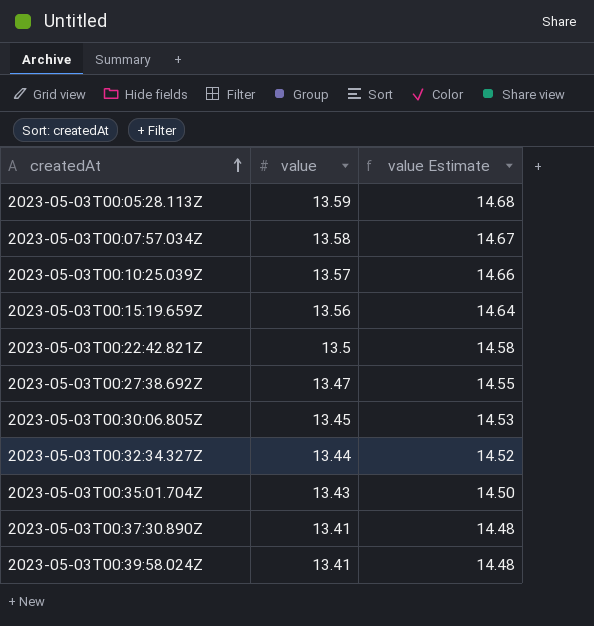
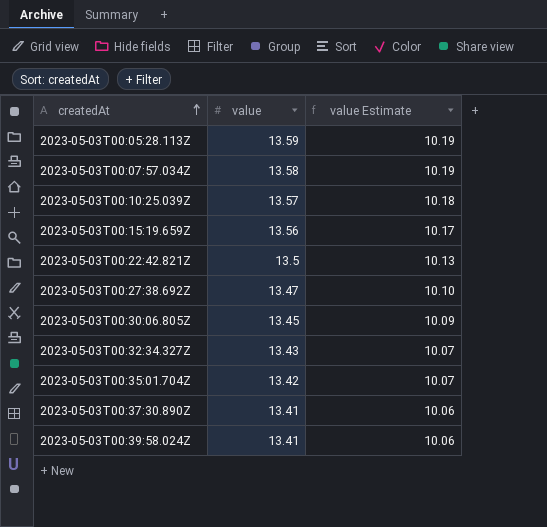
column value Estimate | formula: [value] * 1.08 -> [value] * 0.75
2023-05-03T00:32:34.327Z | value: 13.44 -> 13.43
2023-05-03T00:35:01.704Z | value: 13.43 -> 13.42

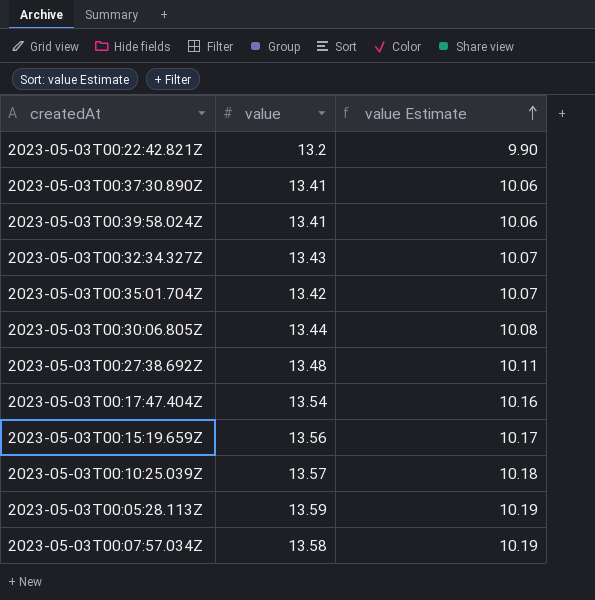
row order: createdAt ascending -> value Estimate ascending
2023-05-03T00:22:42.821Z | value: 13.5 -> 13.2
2023-05-03T00:22:42.821Z | value Estimate: 10.13 -> 9.90
2023-05-03T00:30:06.805Z | value: 13.45 -> 13.44
2023-05-03T00:30:06.805Z | value Estimate: 10.09 -> 10.08
2023-05-03T00:27:38.692Z | value: 13.47 -> 13.48
2023-05-03T00:27:38.692Z | value Estimate: 10.10 -> 10.11
row 2023-05-03T00:17:47.404Z: none -> 13.54 | 10.16

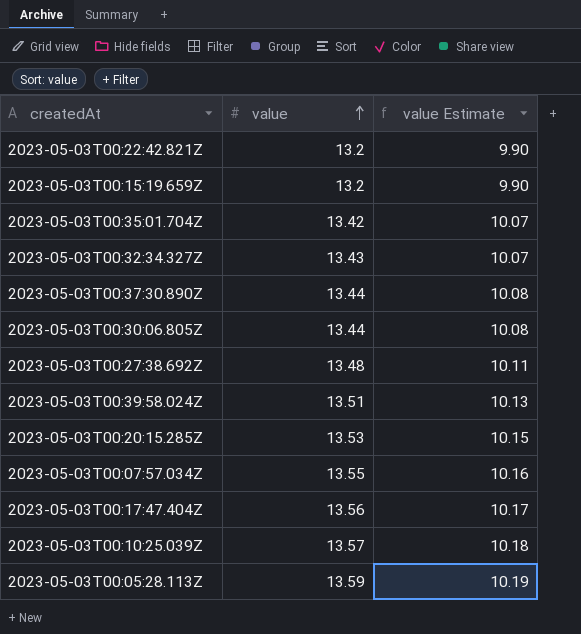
row order: value Estimate ascending -> value ascending
2023-05-03T00:15:19.659Z | value: 13.56 -> 13.2
2023-05-03T00:15:19.659Z | value Estimate: 10.17 -> 9.90
2023-05-03T00:37:30.890Z | value: 13.41 -> 13.44
2023-05-03T00:37:30.890Z | value Estimate: 10.06 -> 10.08
2023-05-03T00:39:58.024Z | value: 13.41 -> 13.51
2023-05-03T00:39:58.024Z | value Estimate: 10.06 -> 10.13
row 2023-05-03T00:20:15.285Z: none -> 13.53 | 10.15
2023-05-03T00:07:57.034Z | value: 13.58 -> 13.55
2023-05-03T00:07:57.034Z | value Estimate: 10.19 -> 10.16
2023-05-03T00:17:47.404Z | value: 13.54 -> 13.56
2023-05-03T00:17:47.404Z | value Estimate: 10.16 -> 10.17

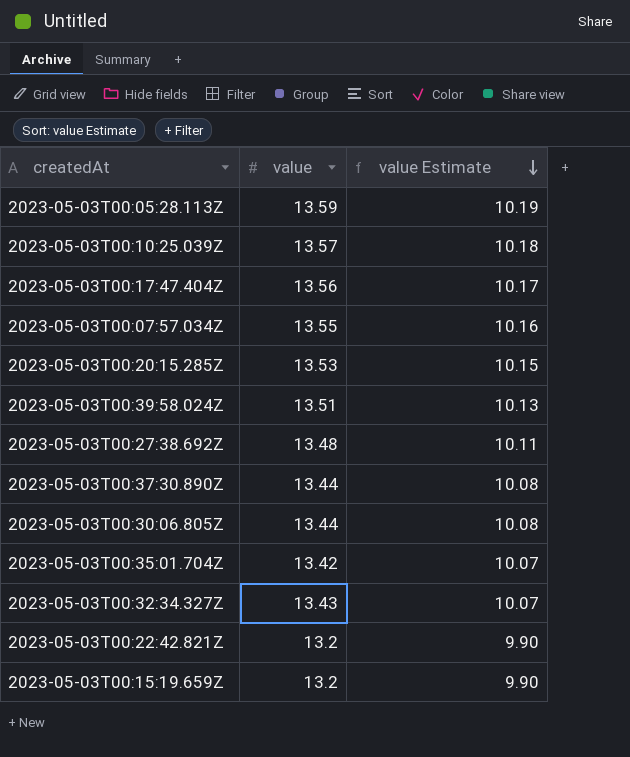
row order: value ascending -> value Estimate descending

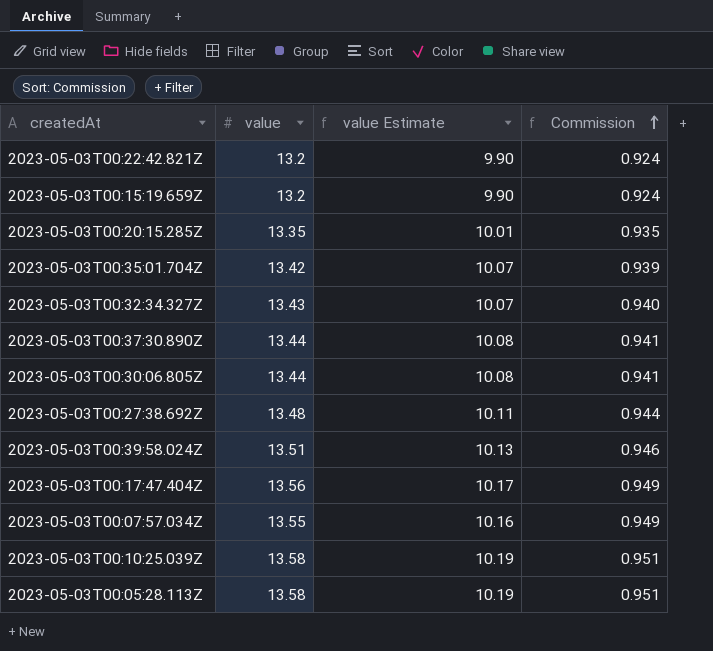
row order: value Estimate descending -> Commission ascending
column Commission | formula: none -> [value] * 0.07
2023-05-03T00:20:15.285Z | value: 13.53 -> 13.35
2023-05-03T00:20:15.285Z | value Estimate: 10.15 -> 10.01
2023-05-03T00:10:25.039Z | value: 13.57 -> 13.58
2023-05-03T00:10:25.039Z | value Estimate: 10.18 -> 10.19
2023-05-03T00:05:28.113Z | value: 13.59 -> 13.58

